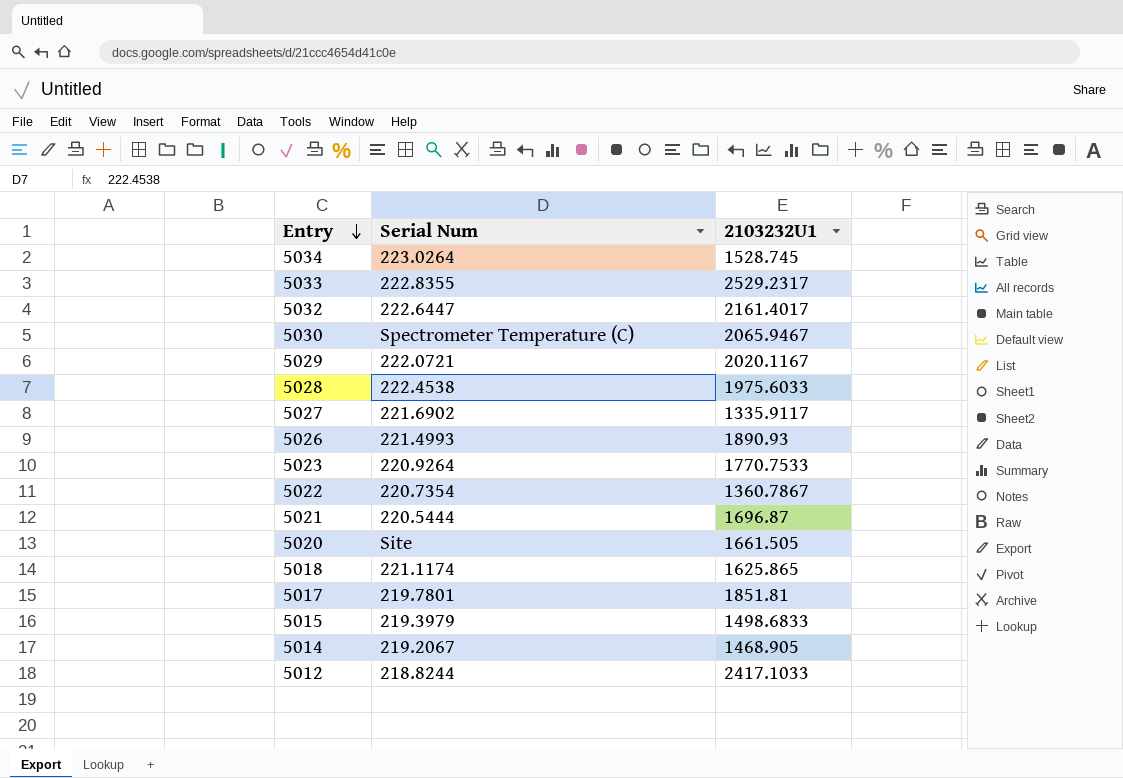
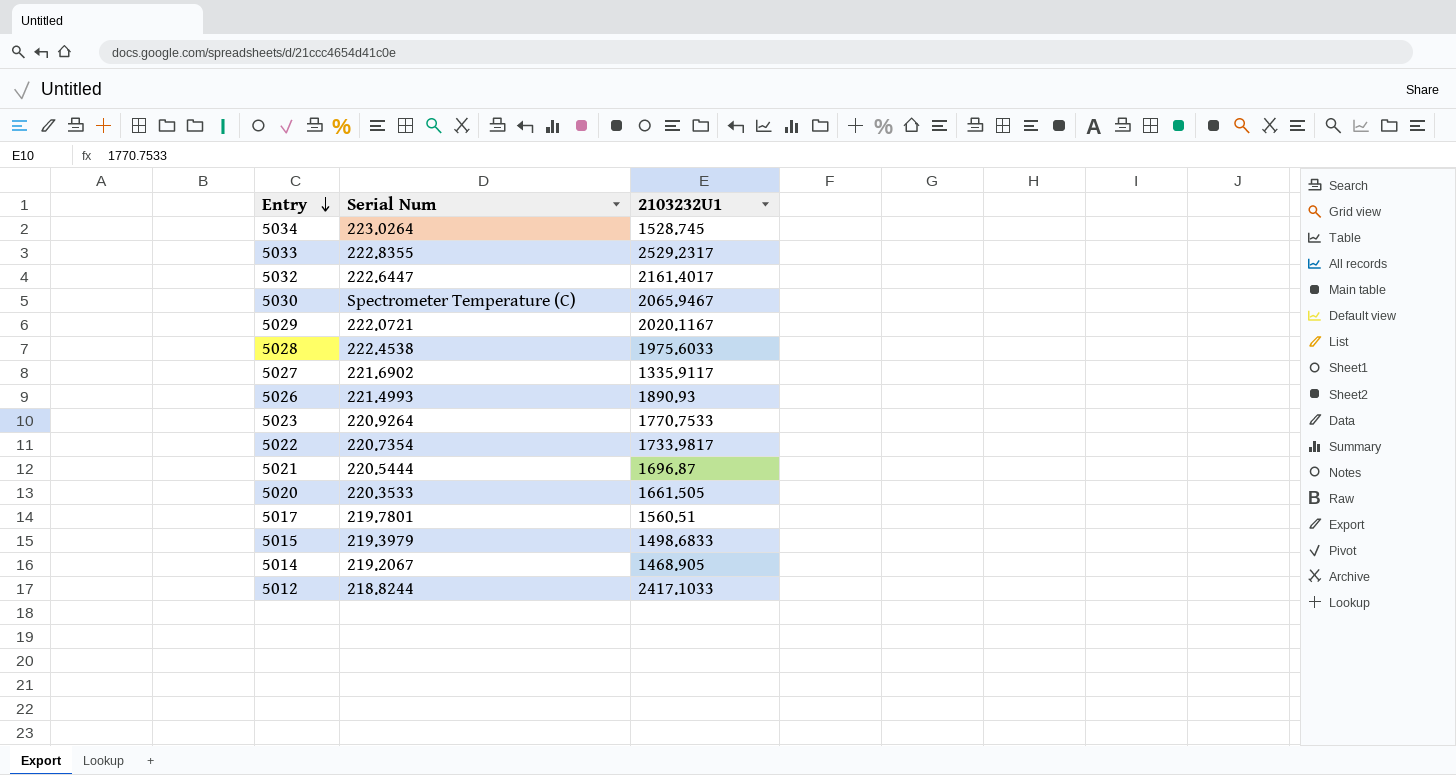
row 5018: 221.1174 | 1625.865 -> none
5022 | 2103232U1: 1360.7867 -> 1733.9817
5020 | Serial Num: Site -> 220.3533
5017 | 2103232U1: 1851.81 -> 1560.51

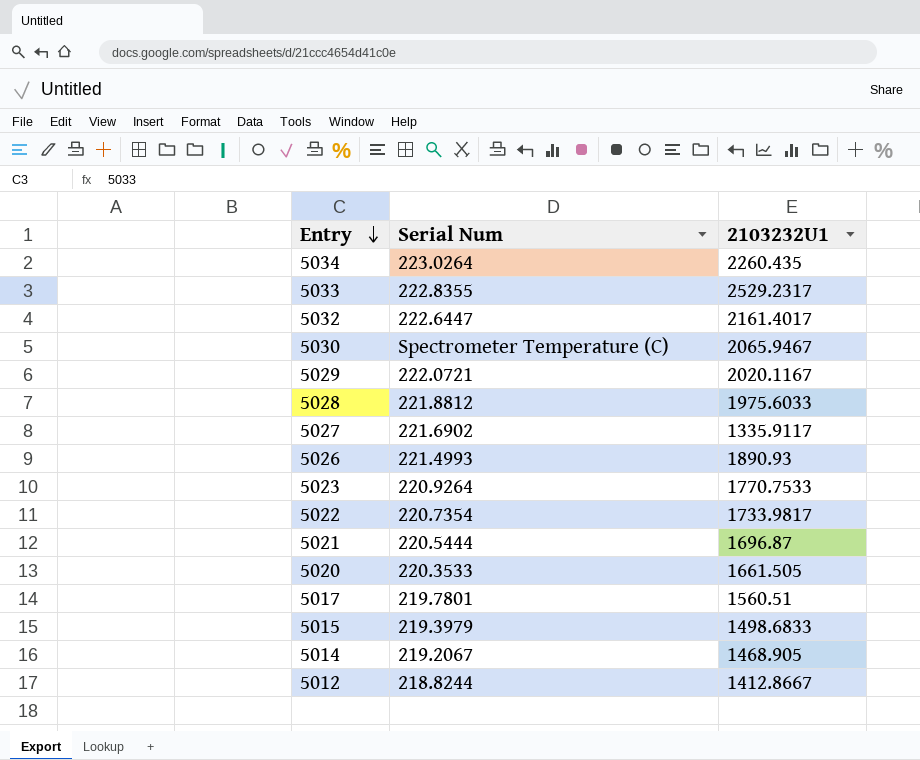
5034 | 2103232U1: 1528.745 -> 2260.435
5028 | Serial Num: 222.4538 -> 221.8812
5012 | 2103232U1: 2417.1033 -> 1412.8667

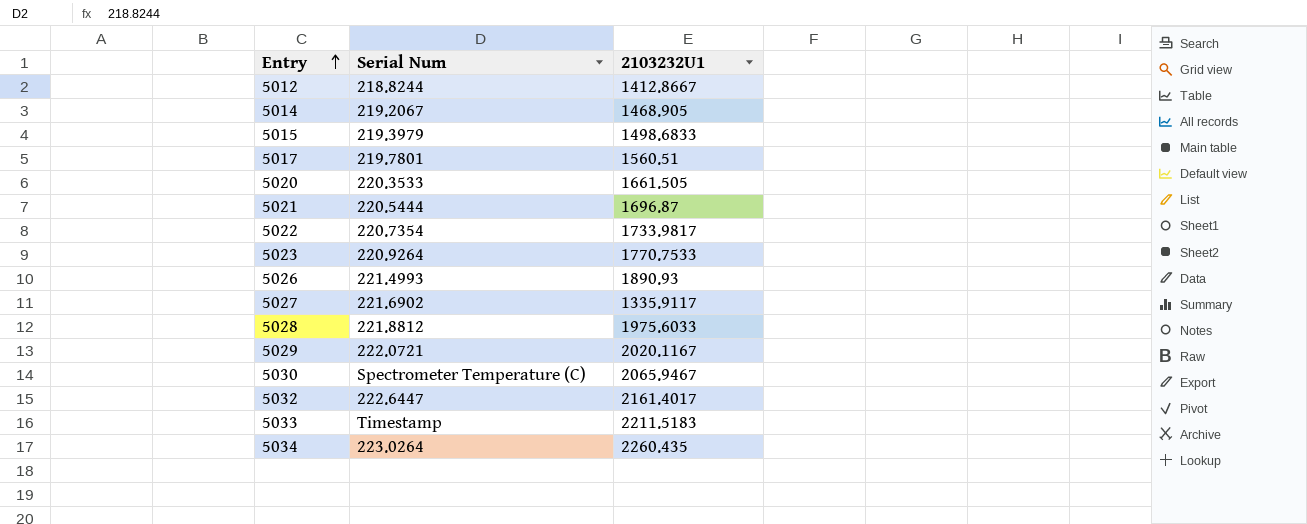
row order: Entry descending -> Entry ascending
5033 | Serial Num: 222.8355 -> Timestamp
5033 | 2103232U1: 2529.2317 -> 2211.5183

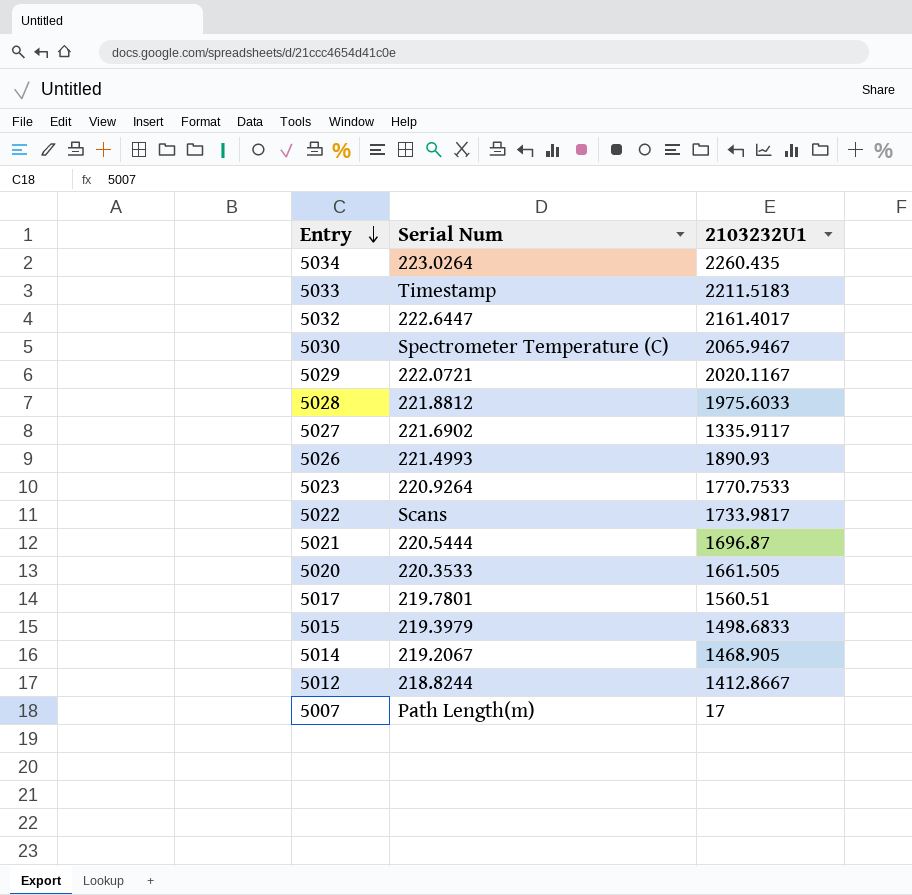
row order: Entry ascending -> Entry descending
5022 | Serial Num: 220.7354 -> Scans
row 5007: none -> Path Length(m) | 17

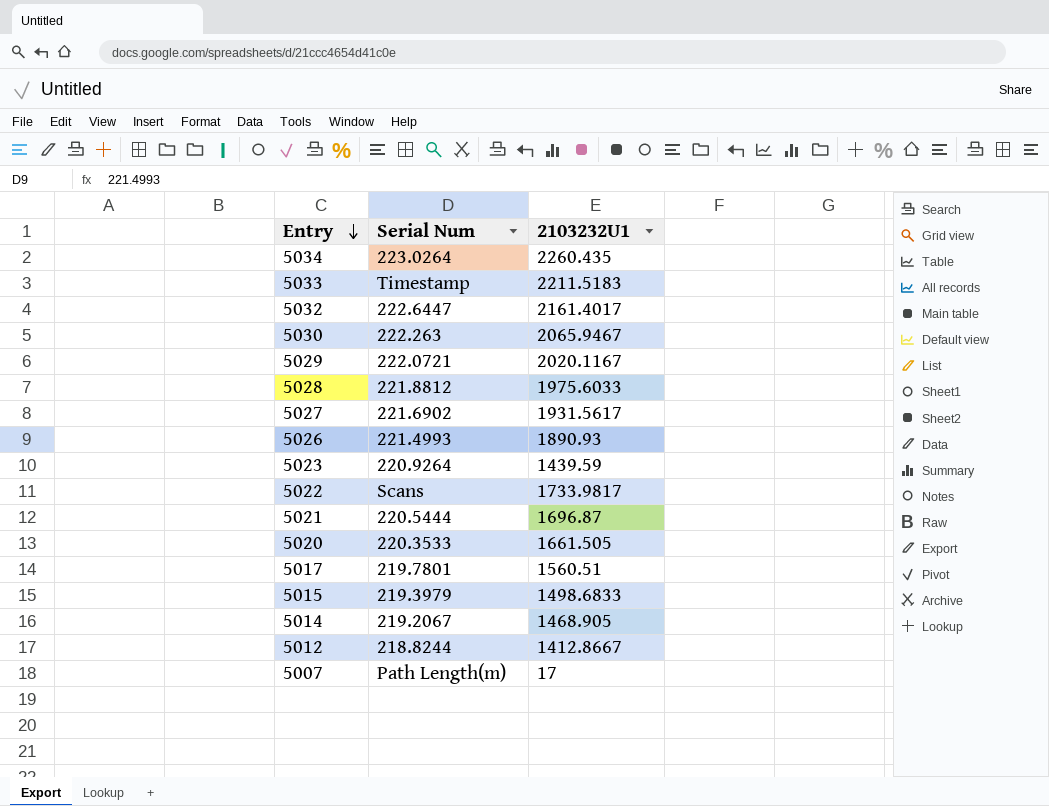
5030 | Serial Num: Spectrometer Temperature (C) -> 222.263
5027 | 2103232U1: 1335.9117 -> 1931.5617
5023 | 2103232U1: 1770.7533 -> 1439.59

